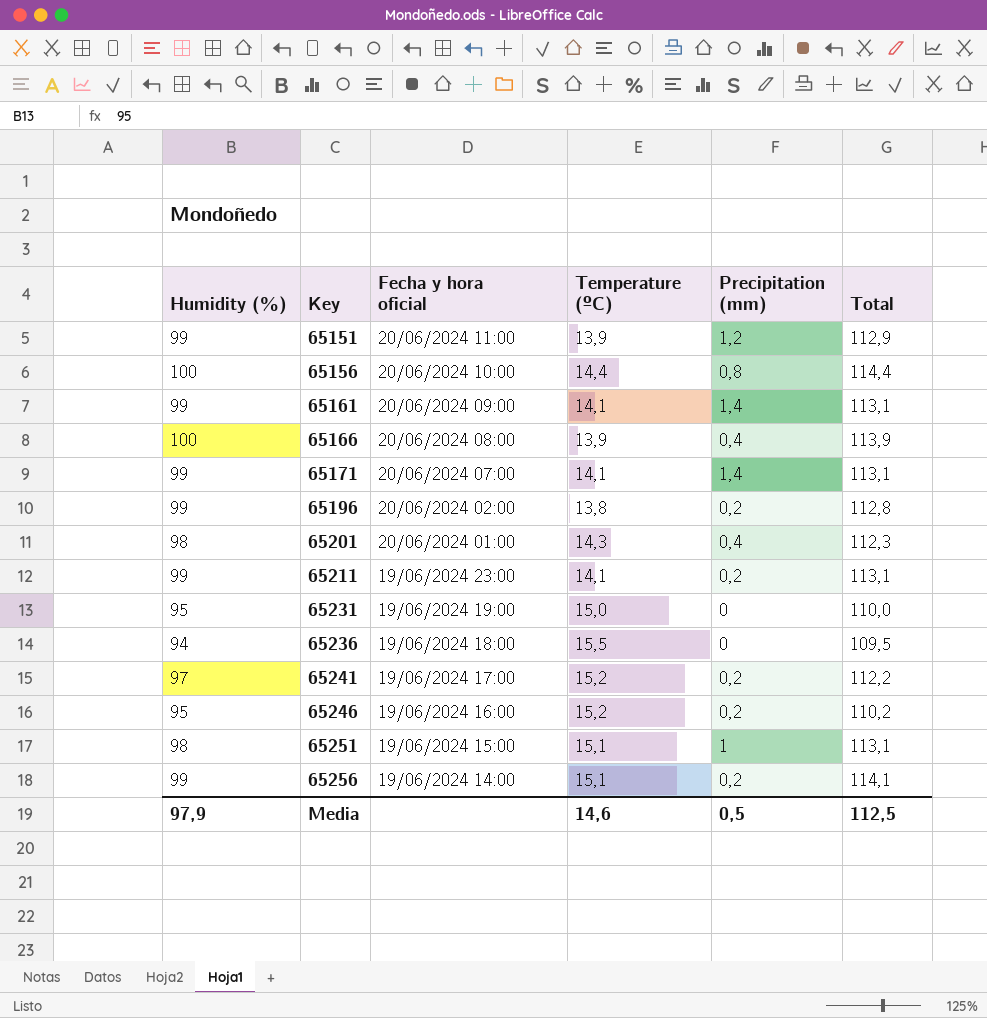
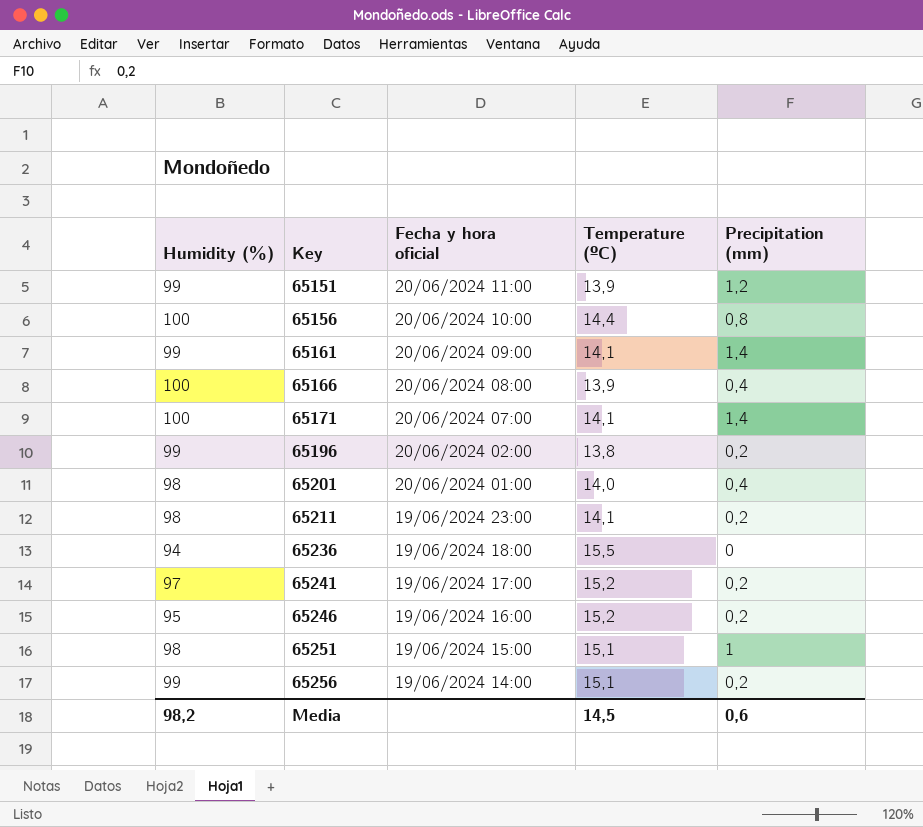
column Total | formula: [Humidity (%)] + [Temperature (ºC)] -> none
row 65231: 95 | 19/06/2024 19:00 | 15,0 | 0 | 110,0 -> none
65171 | Humidity (%): 99 -> 100
65201 | Temperature (ºC): 14,3 -> 14,0
65211 | Humidity (%): 99 -> 98
Media | Humidity (%): 97,9 -> 98,2
Media | Temperature (ºC): 14,6 -> 14,5
Media | Precipitation (mm): 0,5 -> 0,6

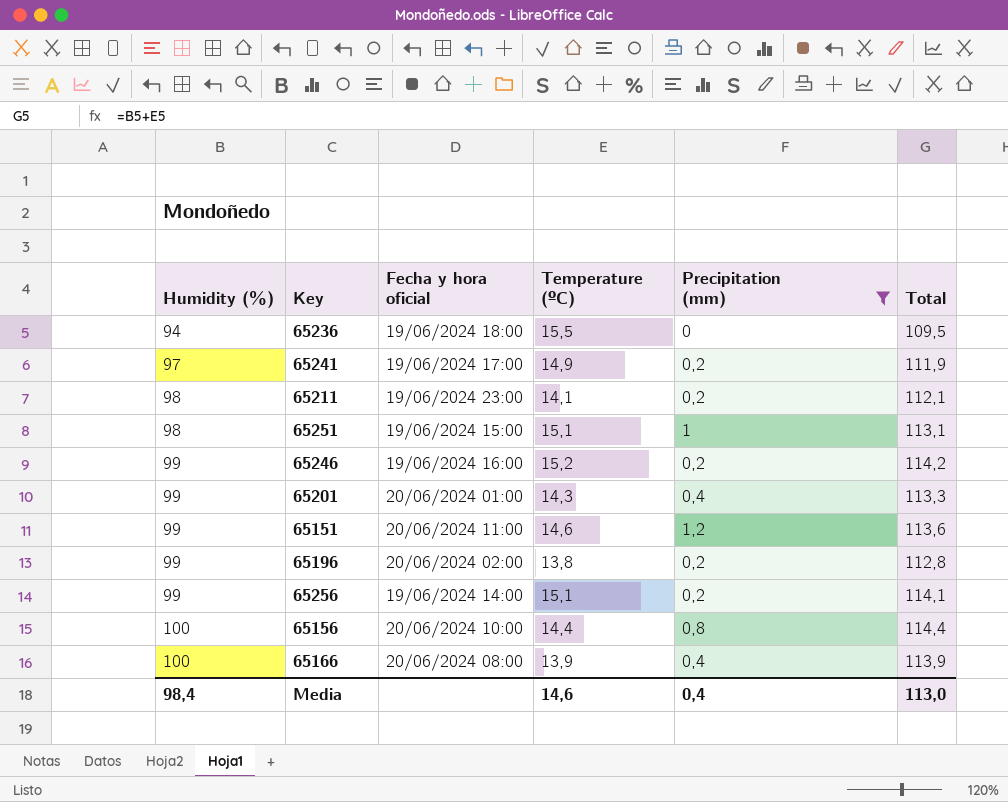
filter: none -> Precipitation (mm) != 1,4
row order: Key ascending -> Humidity (%) ascending
column Total | formula: none -> [Humidity (%)] + [Temperature (ºC)]
65241 | Temperature (ºC): 15,2 -> 14,9
65246 | Humidity (%): 95 -> 99
65201 | Humidity (%): 98 -> 99
65201 | Temperature (ºC): 14,0 -> 14,3
65151 | Temperature (ºC): 13,9 -> 14,6
Media | Humidity (%): 98,2 -> 98,4
Media | Temperature (ºC): 14,5 -> 14,6
Media | Precipitation (mm): 0,6 -> 0,4

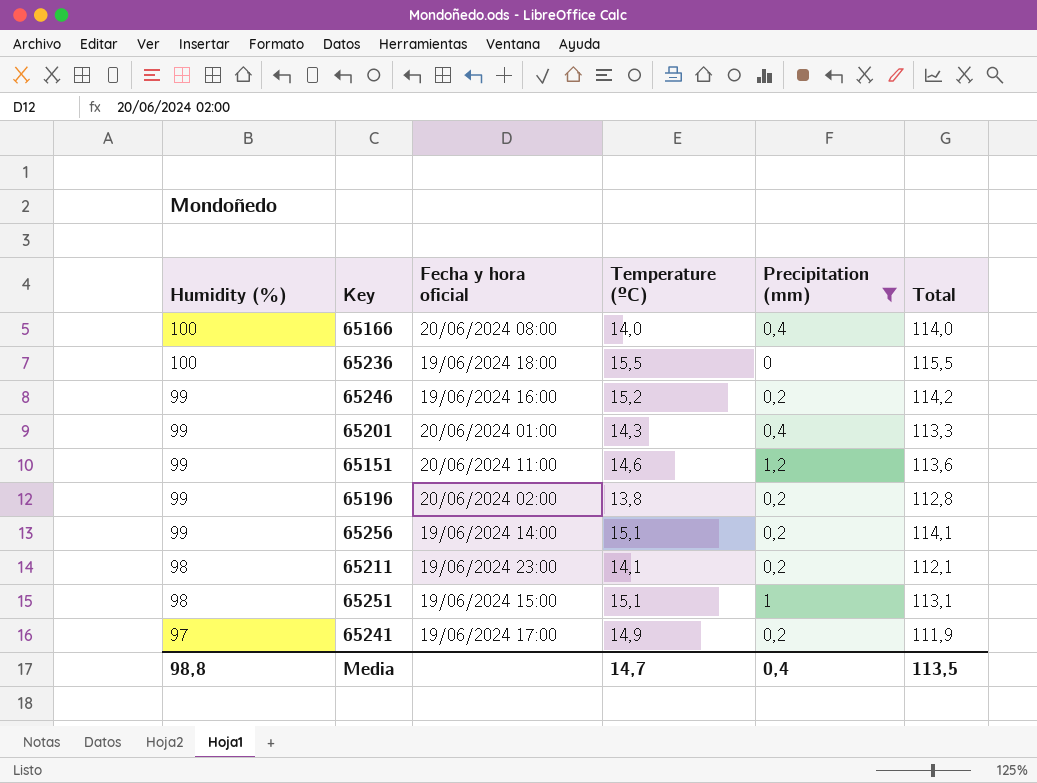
row order: Humidity (%) ascending -> Humidity (%) descending
row 65156: 100 | 20/06/2024 10:00 | 14,4 | 0,8 | 114,4 -> none
65166 | Temperature (ºC): 13,9 -> 14,0
65166 | Total: 113,9 -> 114,0
65236 | Humidity (%): 94 -> 100
65236 | Total: 109,5 -> 115,5
Media | Humidity (%): 98,4 -> 98,8
Media | Temperature (ºC): 14,6 -> 14,7
Media | Total: 113,0 -> 113,5

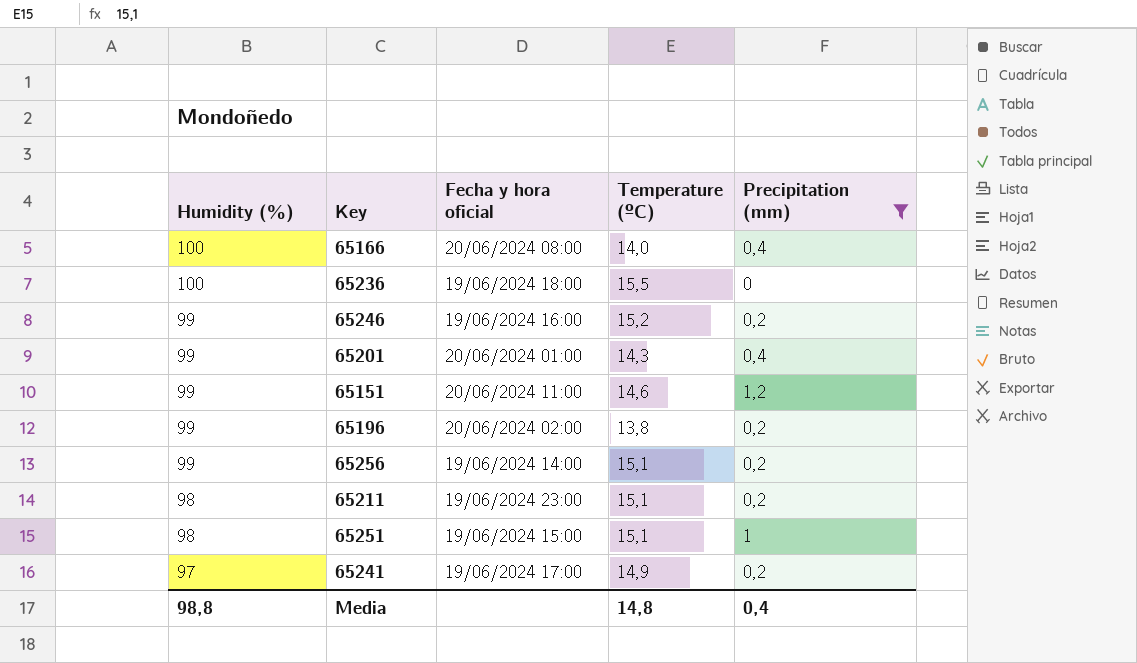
column Total | formula: [Humidity (%)] + [Temperature (ºC)] -> none
65211 | Temperature (ºC): 14,1 -> 15,1
Media | Temperature (ºC): 14,7 -> 14,8

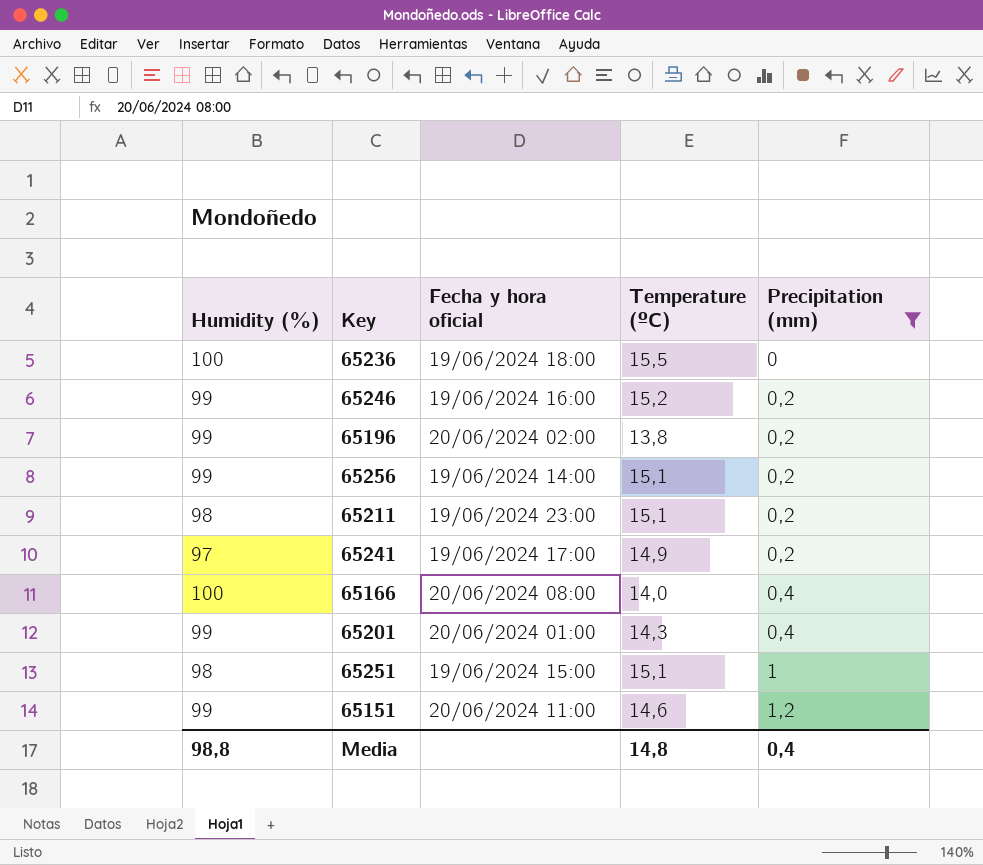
row order: Humidity (%) descending -> Precipitation (mm) ascending

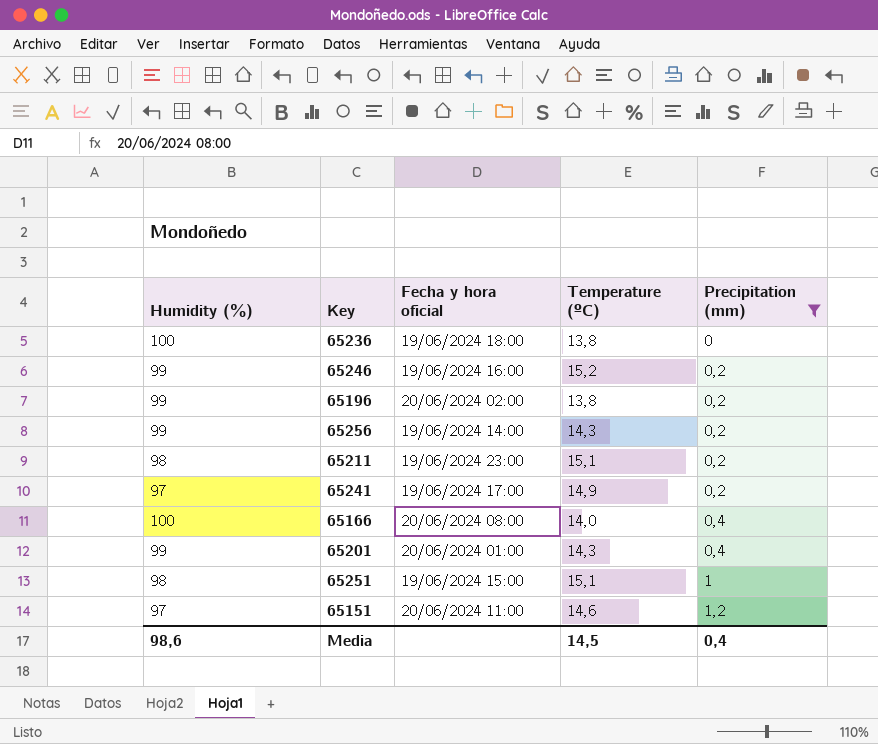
65236 | Temperature (ºC): 15,5 -> 13,8
65256 | Temperature (ºC): 15,1 -> 14,3
65151 | Humidity (%): 99 -> 97
Media | Humidity (%): 98,8 -> 98,6
Media | Temperature (ºC): 14,8 -> 14,5

